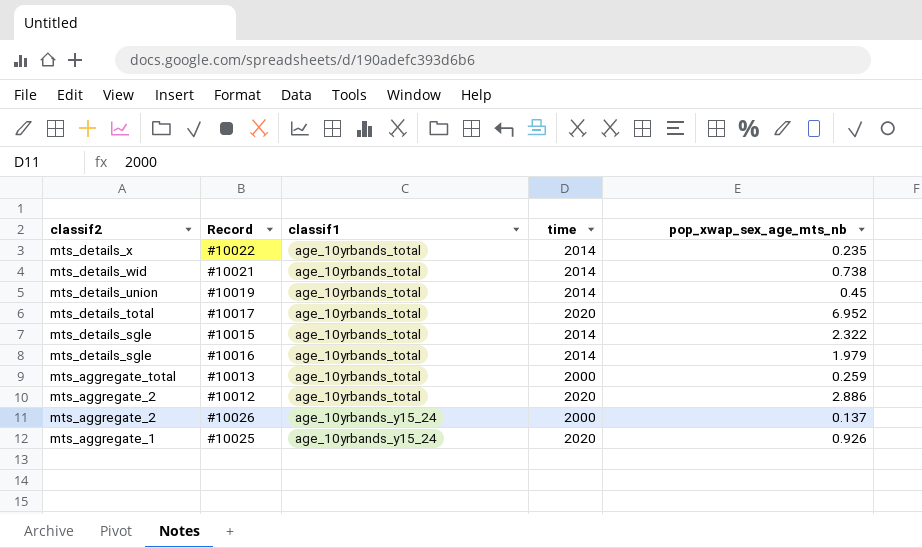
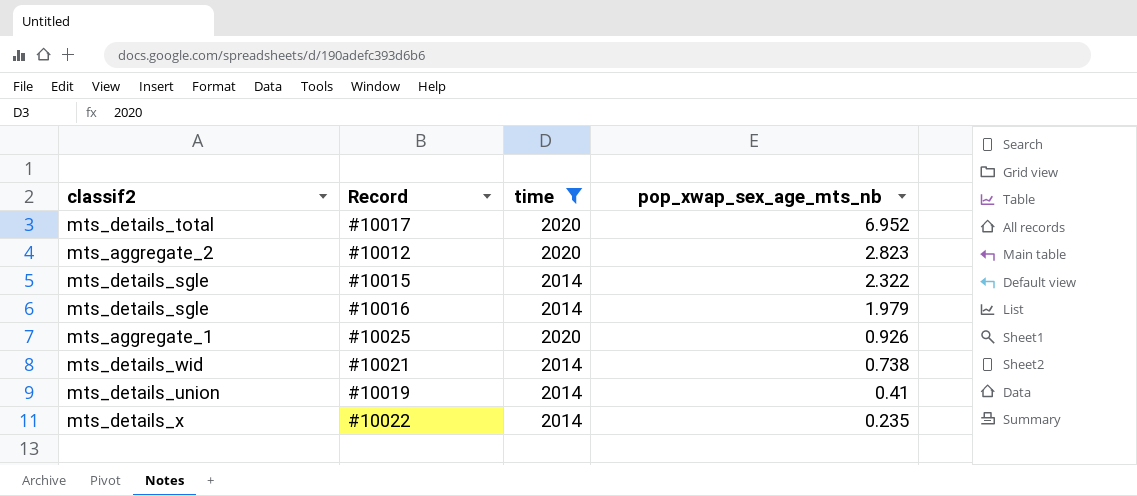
filter: none -> time != 2000
row order: classif2 descending -> pop_xwap_sex_age_mts_nb descending
column classif1 | position: 3 -> none
#10012 | pop_xwap_sex_age_mts_nb: 2.886 -> 2.823
#10019 | pop_xwap_sex_age_mts_nb: 0.45 -> 0.41

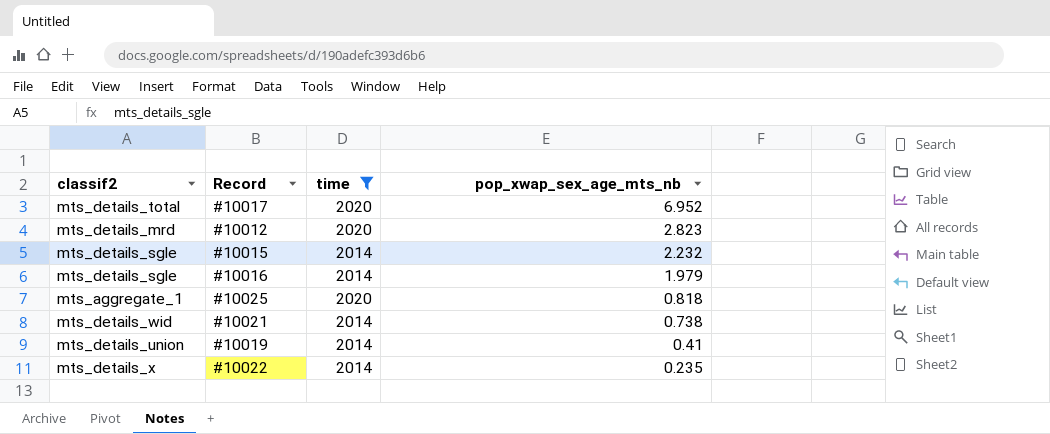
#10012 | classif2: mts_aggregate_2 -> mts_details_mrd
#10015 | pop_xwap_sex_age_mts_nb: 2.322 -> 2.232
#10025 | pop_xwap_sex_age_mts_nb: 0.926 -> 0.818

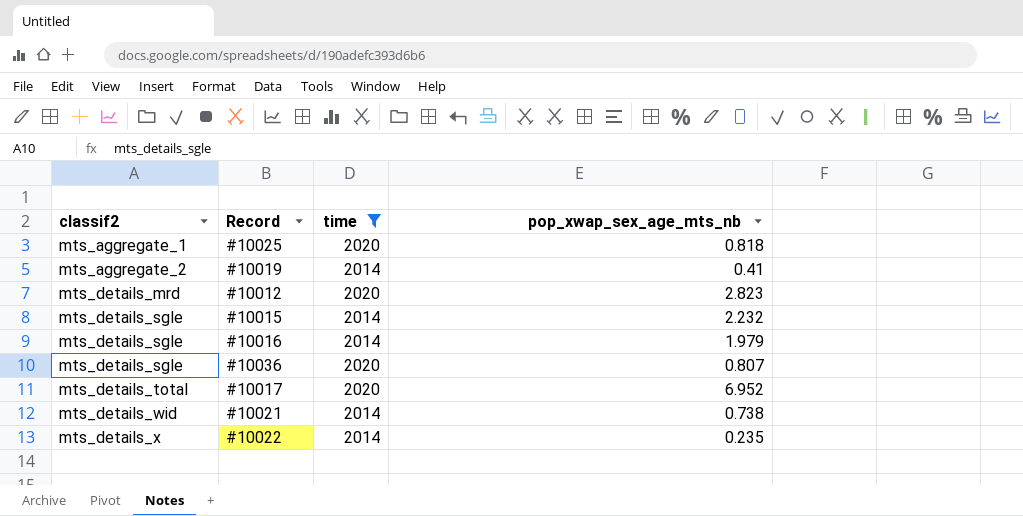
row order: pop_xwap_sex_age_mts_nb descending -> classif2 ascending
#10019 | classif2: mts_details_union -> mts_aggregate_2
row #10036: none -> mts_details_sgle | 2020 | 0.807

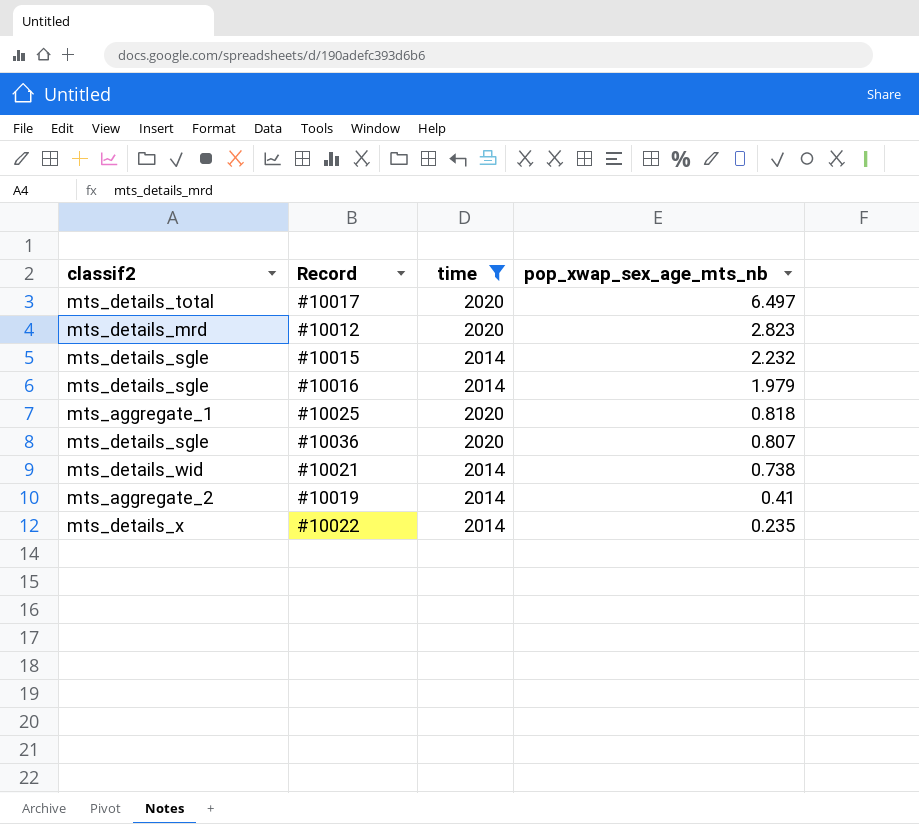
row order: classif2 ascending -> pop_xwap_sex_age_mts_nb descending
#10017 | pop_xwap_sex_age_mts_nb: 6.952 -> 6.497

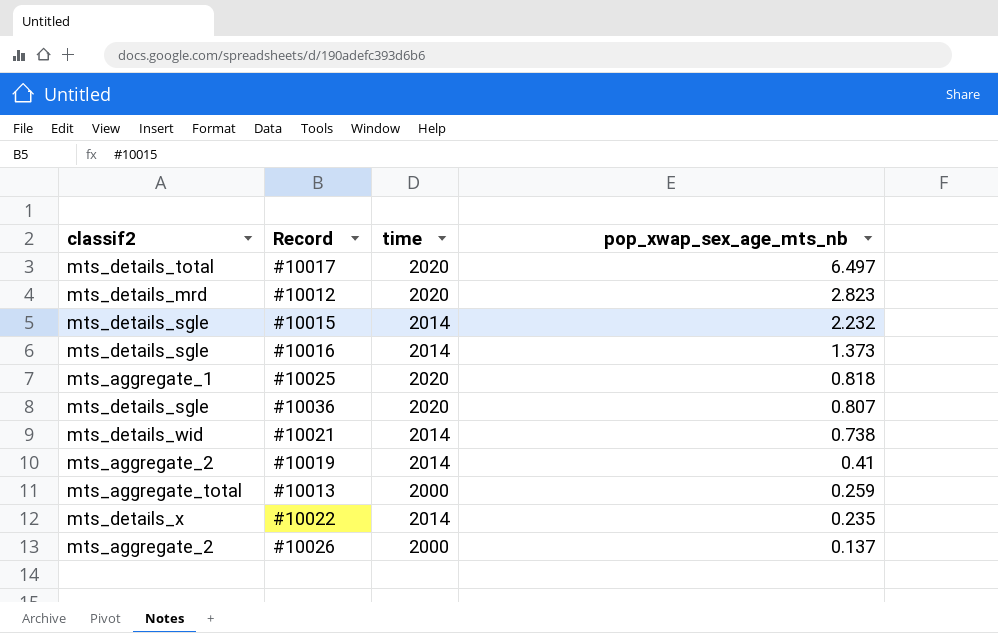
filter: time != 2000 -> none
#10016 | pop_xwap_sex_age_mts_nb: 1.979 -> 1.373

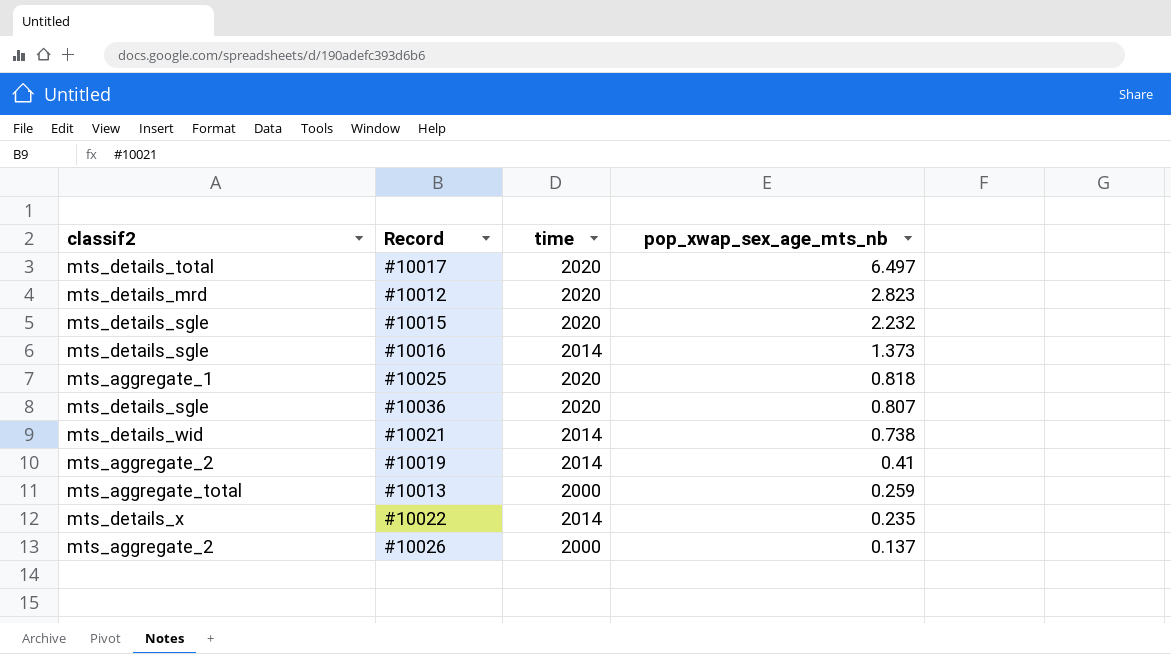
#10015 | time: 2014 -> 2020

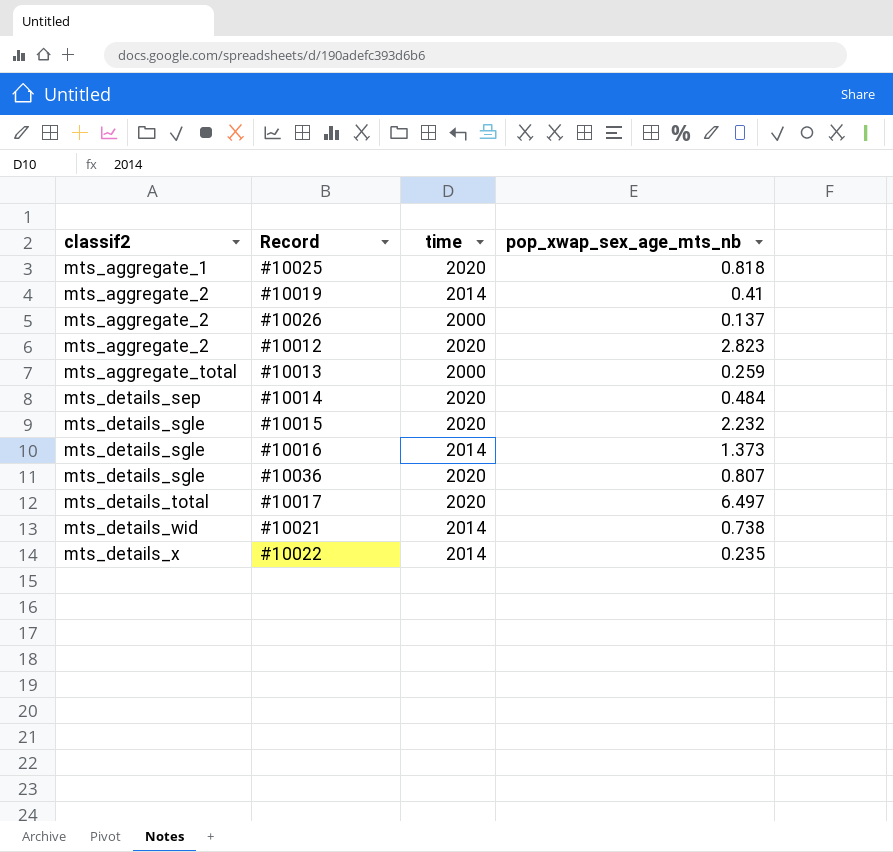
row order: pop_xwap_sex_age_mts_nb descending -> classif2 ascending
#10012 | classif2: mts_details_mrd -> mts_aggregate_2
row #10014: none -> mts_details_sep | 2020 | 0.484

